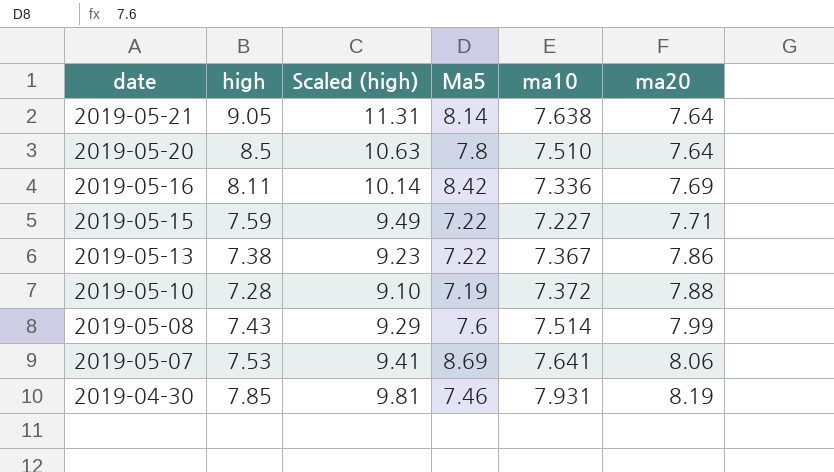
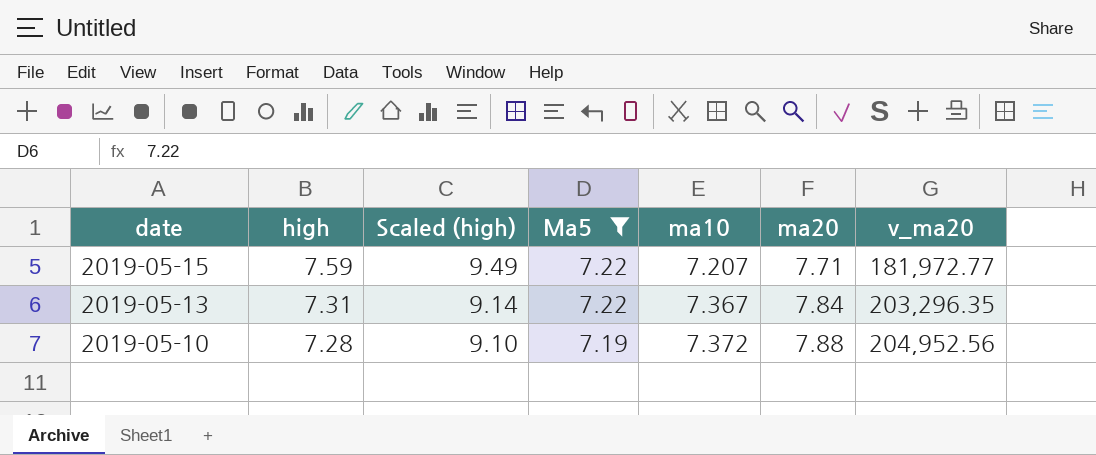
filter: none -> Ma5 <= 7.22
column v_ma20 | position: none -> 7
2019-05-15 | ma10: 7.227 -> 7.207
2019-05-13 | high: 7.38 -> 7.31
2019-05-13 | Scaled (high): 9.23 -> 9.14
2019-05-13 | ma20: 7.86 -> 7.84

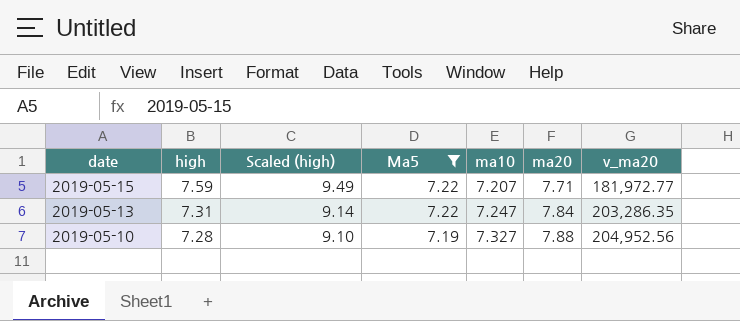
2019-05-13 | ma10: 7.367 -> 7.247
2019-05-13 | v_ma20: 203,296.35 -> 203,286.35
2019-05-10 | ma10: 7.372 -> 7.327

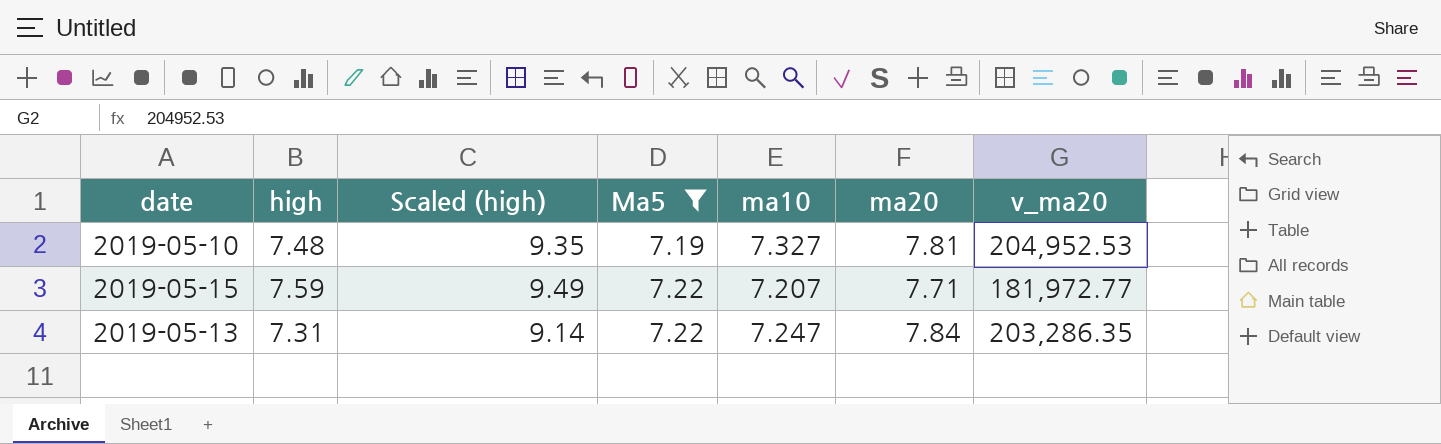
row order: date descending -> Ma5 ascending
2019-05-10 | high: 7.28 -> 7.48
2019-05-10 | Scaled (high): 9.10 -> 9.35
2019-05-10 | ma20: 7.88 -> 7.81
2019-05-10 | v_ma20: 204,952.56 -> 204,952.53

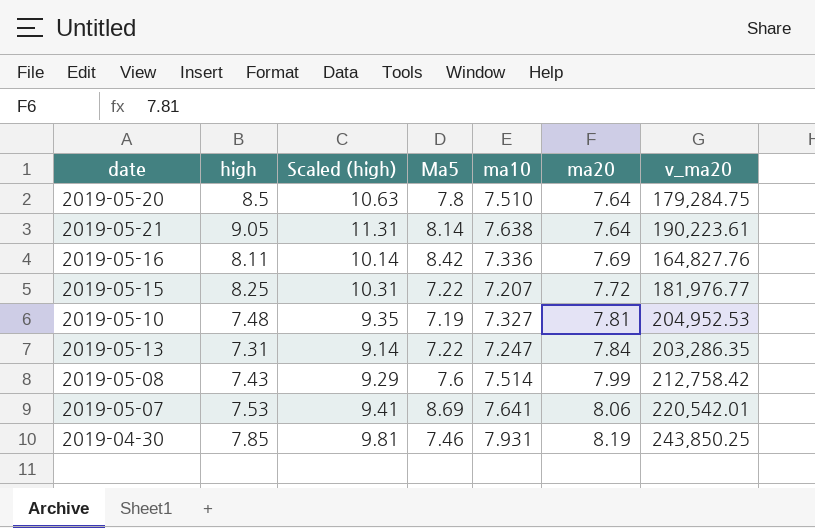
filter: Ma5 <= 7.22 -> none
row order: Ma5 ascending -> ma20 ascending
2019-05-15 | high: 7.59 -> 8.25
2019-05-15 | Scaled (high): 9.49 -> 10.31
2019-05-15 | ma20: 7.71 -> 7.72
2019-05-15 | v_ma20: 181,972.77 -> 181,976.77

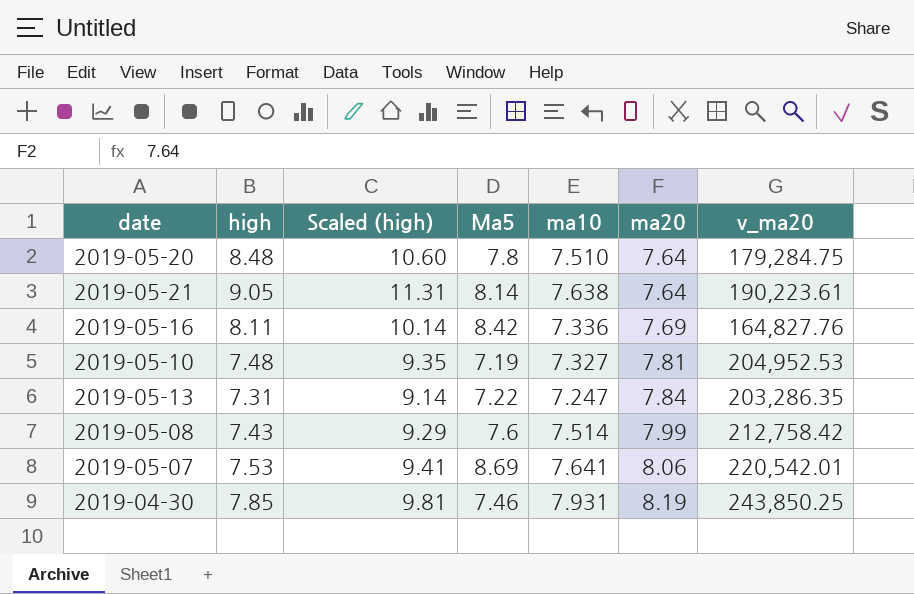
row 2019-05-15: 8.25 | 10.31 | 7.22 | 7.207 | 7.72 | 181,976.77 -> none
2019-05-20 | high: 8.5 -> 8.48
2019-05-20 | Scaled (high): 10.63 -> 10.60

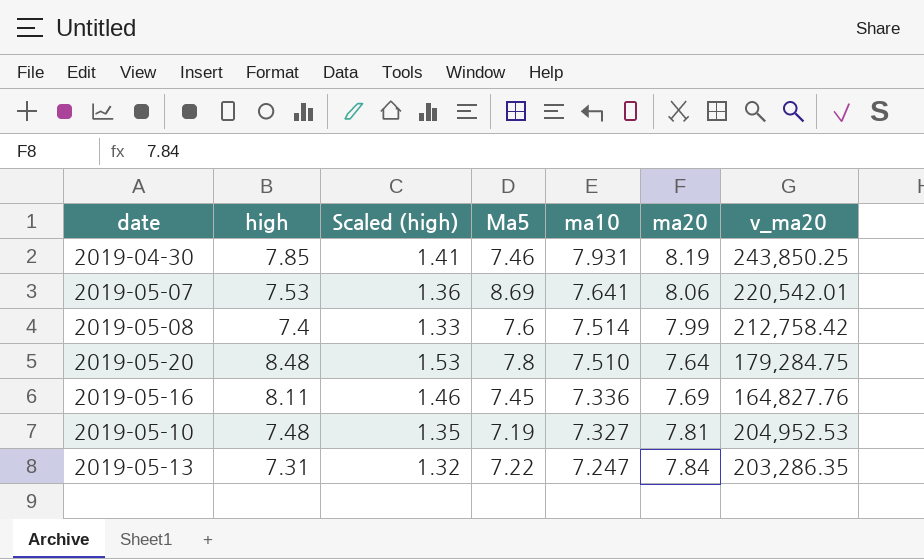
row order: ma20 ascending -> ma10 descending
column Scaled (high) | formula: [high] * 1.25 -> [high] * 0.18
row 2019-05-21: 9.05 | 11.31 | 8.14 | 7.638 | 7.64 | 190,223.61 -> none
2019-05-08 | high: 7.43 -> 7.4
2019-05-16 | Ma5: 8.42 -> 7.45

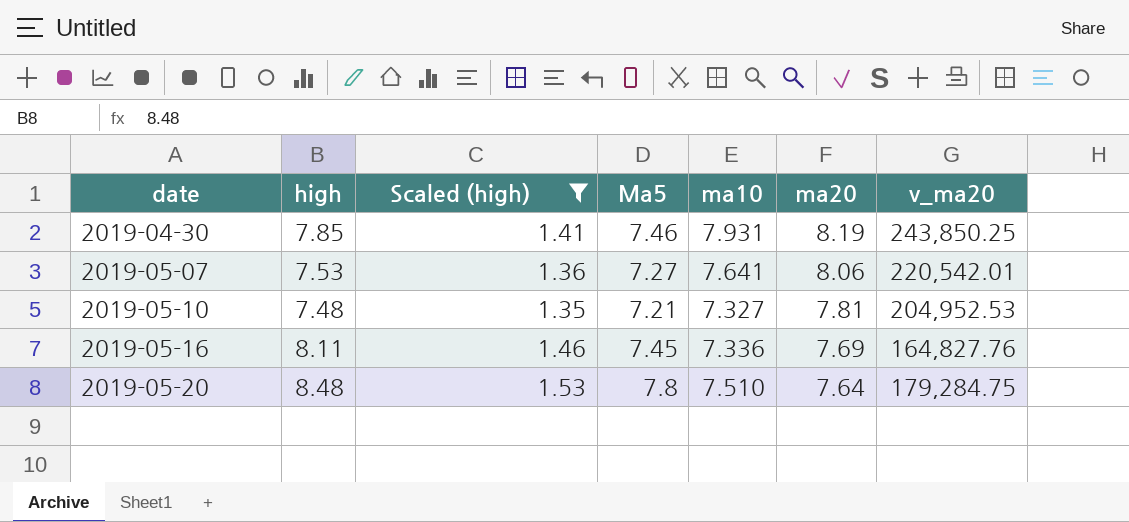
filter: none -> Scaled (high) >= 1.35
row order: ma10 descending -> date ascending
2019-05-07 | Ma5: 8.69 -> 7.27
2019-05-10 | Ma5: 7.19 -> 7.21

